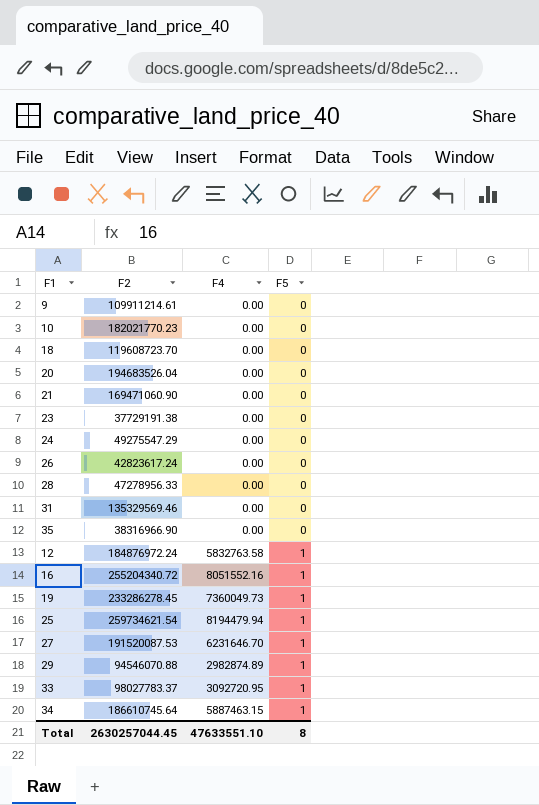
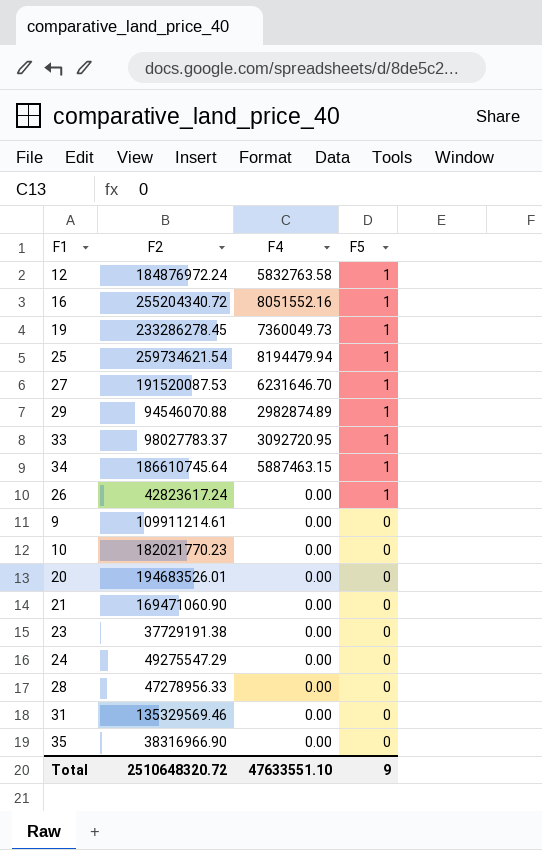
row order: F5 ascending -> F5 descending
row 18: 119608723.70 | 0.00 | 0 -> none
26 | F5: 0 -> 1
20 | F2: 194683526.04 -> 194683526.01
Total | F2: 2630257044.45 -> 2510648320.72
Total | F5: 8 -> 9

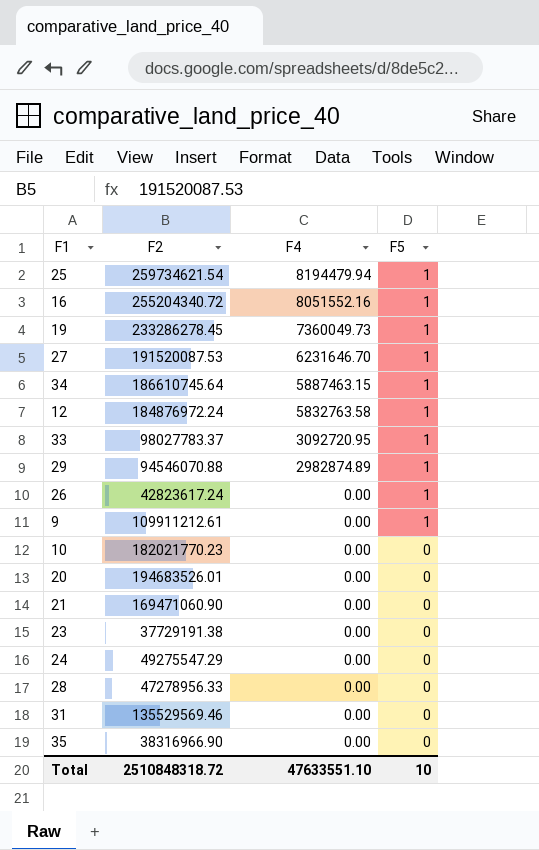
row order: F5 descending -> F4 descending
9 | F2: 109911214.61 -> 109911212.61
9 | F5: 0 -> 1
31 | F2: 135329569.46 -> 135529569.46
Total | F2: 2510648320.72 -> 2510848318.72
Total | F5: 9 -> 10

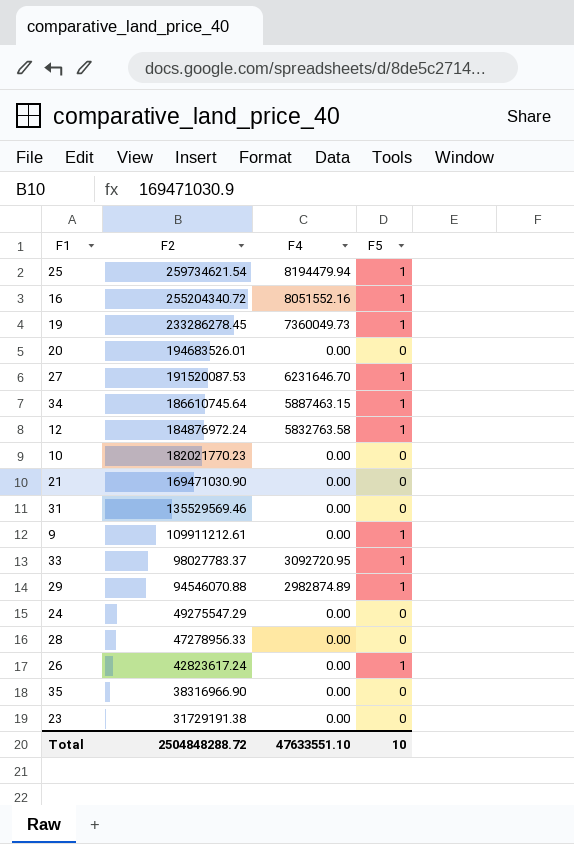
row order: F4 descending -> F2 descending
21 | F2: 169471060.90 -> 169471030.90
23 | F2: 37729191.38 -> 31729191.38
Total | F2: 2510848318.72 -> 2504848288.72

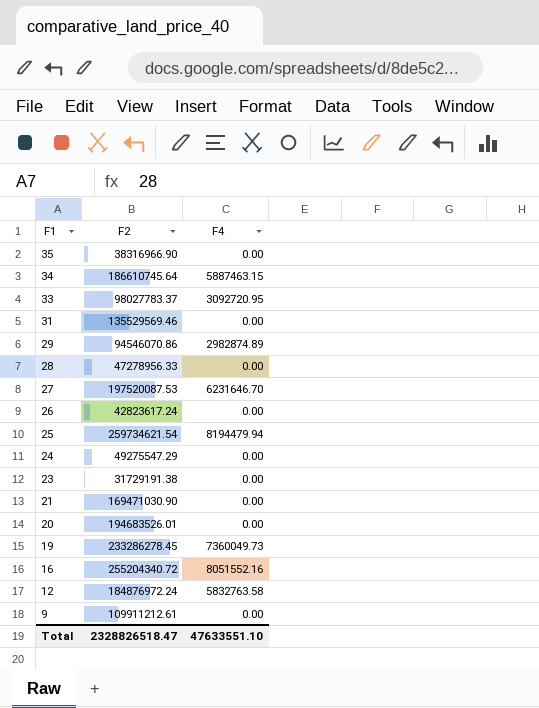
row order: F2 descending -> F1 descending
column F5 | position: 4 -> none
row 10: 182021770.23 | 0.00 | 0 -> none
29 | F2: 94546070.88 -> 94546070.86
27 | F2: 191520087.53 -> 197520087.53
Total | F2: 2504848288.72 -> 2328826518.47

